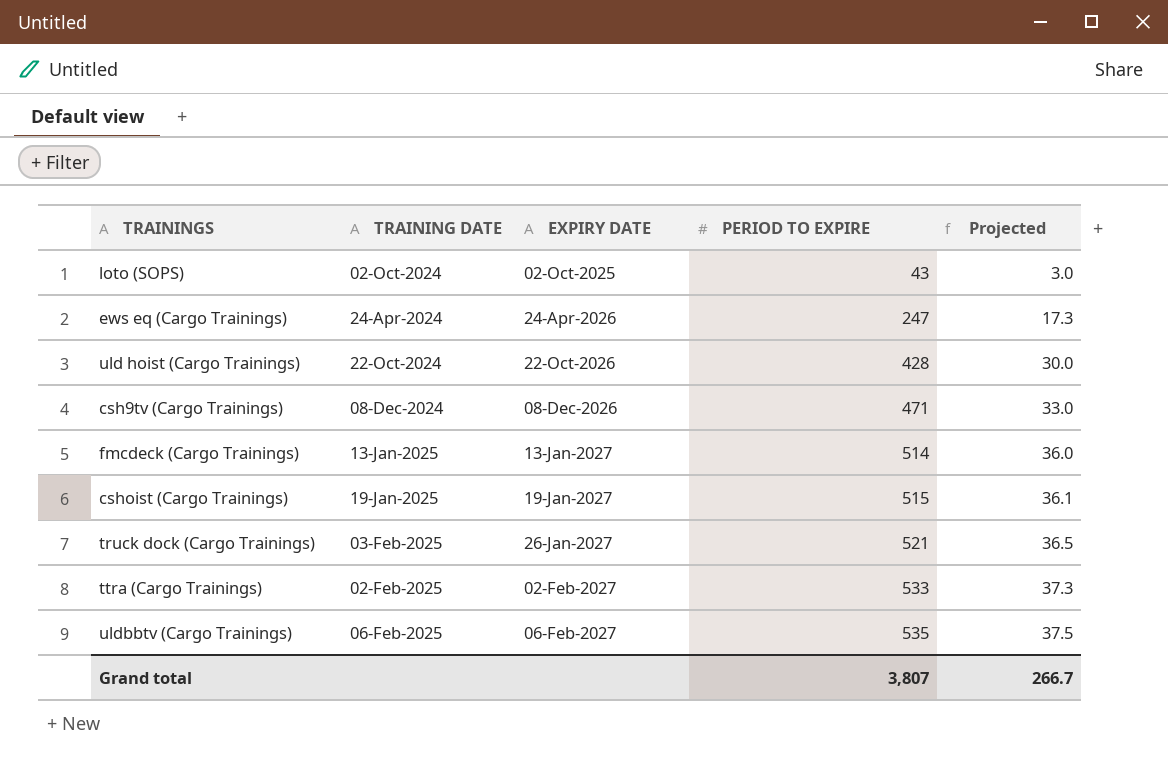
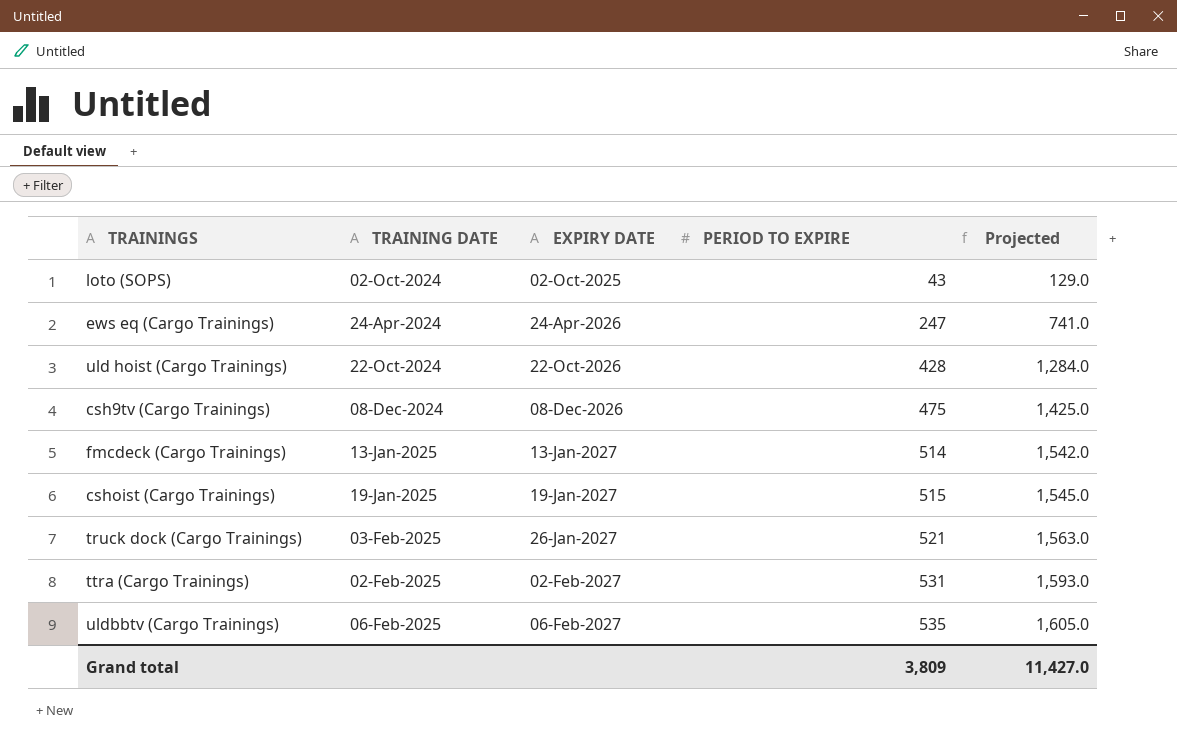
column Projected | formula: [PERIOD TO EXPIRE] * 0.07 -> [PERIOD TO EXPIRE] * 3
csh9tv (Cargo Trainings) | PERIOD TO EXPIRE: 471 -> 475
ttra (Cargo Trainings) | PERIOD TO EXPIRE: 533 -> 531
Grand total | PERIOD TO EXPIRE: 3,807 -> 3,809
Grand total | Projected: 266.7 -> 11,427.0

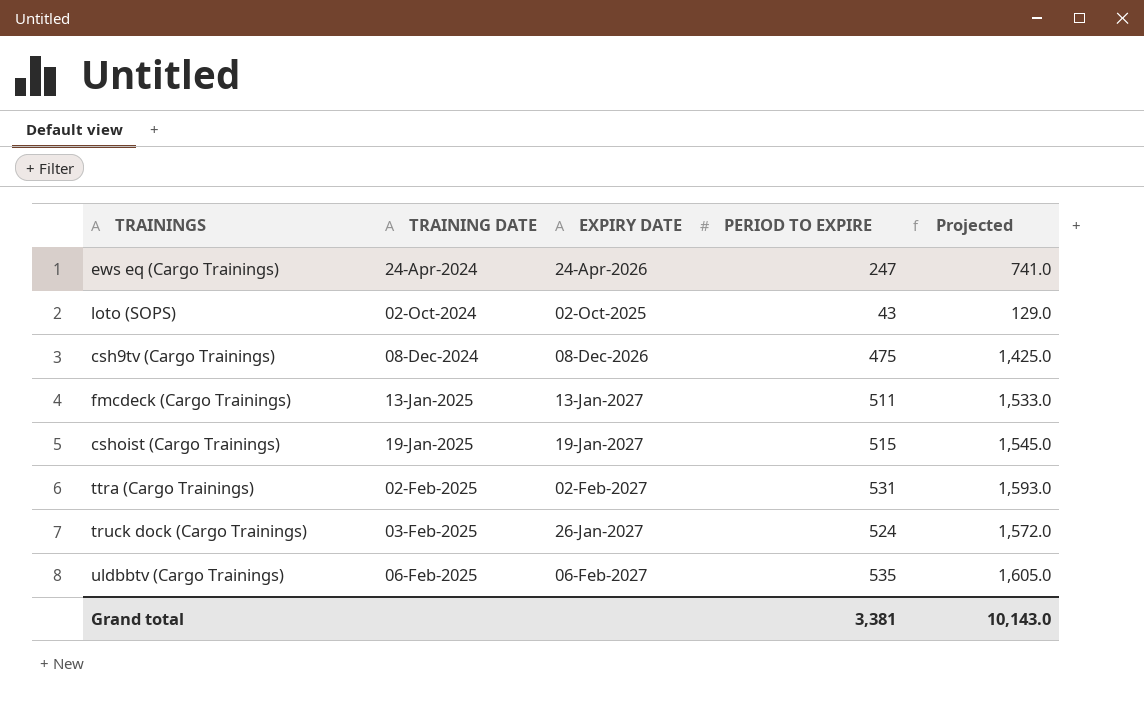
row order: EXPIRY DATE ascending -> TRAINING DATE ascending
row uld hoist (Cargo Trainings): 22-Oct-2024 | 22-Oct-2026 | 428 | 1,284.0 -> none
fmcdeck (Cargo Trainings) | PERIOD TO EXPIRE: 514 -> 511
fmcdeck (Cargo Trainings) | Projected: 1,542.0 -> 1,533.0
truck dock (Cargo Trainings) | PERIOD TO EXPIRE: 521 -> 524
truck dock (Cargo Trainings) | Projected: 1,563.0 -> 1,572.0
Grand total | PERIOD TO EXPIRE: 3,809 -> 3,381
Grand total | Projected: 11,427.0 -> 10,143.0

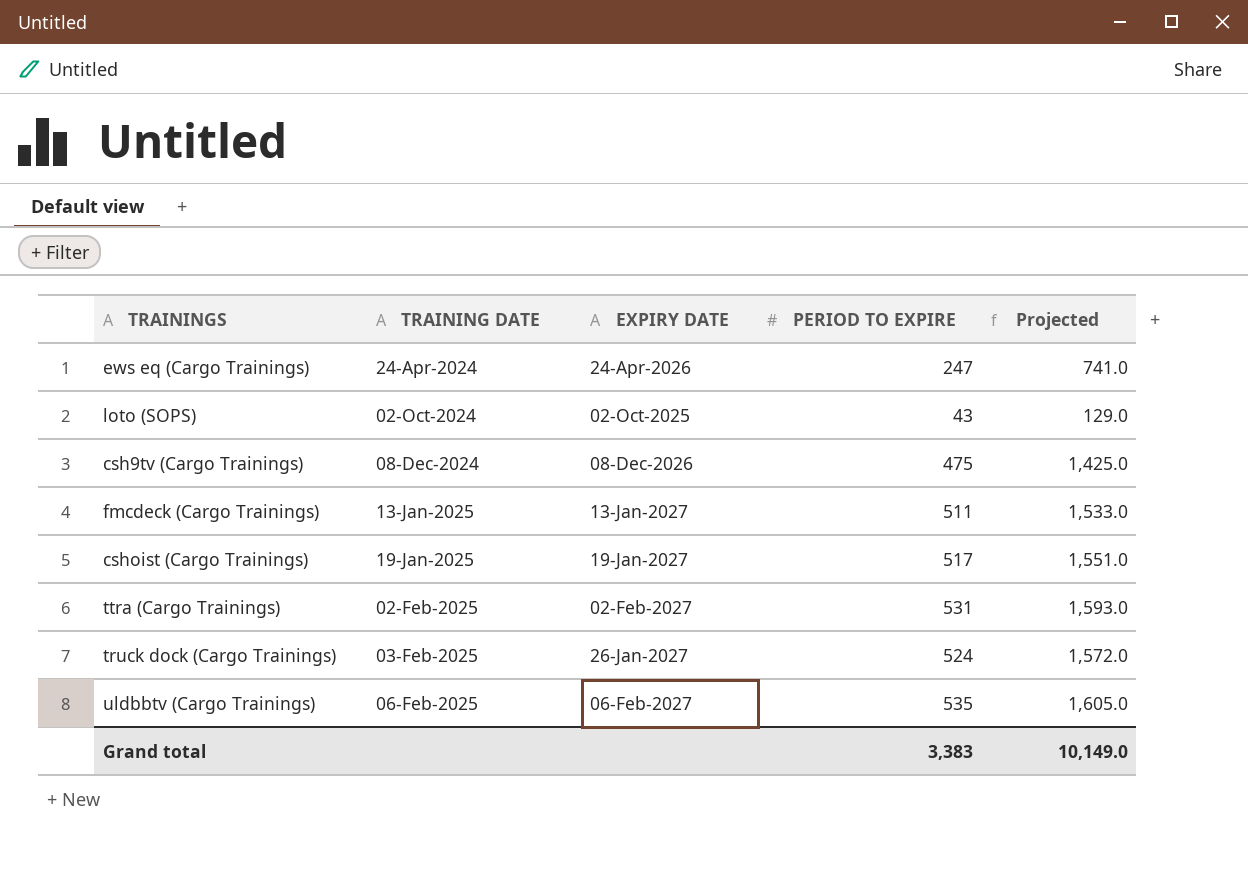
cshoist (Cargo Trainings) | PERIOD TO EXPIRE: 515 -> 517
cshoist (Cargo Trainings) | Projected: 1,545.0 -> 1,551.0
Grand total | PERIOD TO EXPIRE: 3,381 -> 3,383
Grand total | Projected: 10,143.0 -> 10,149.0

